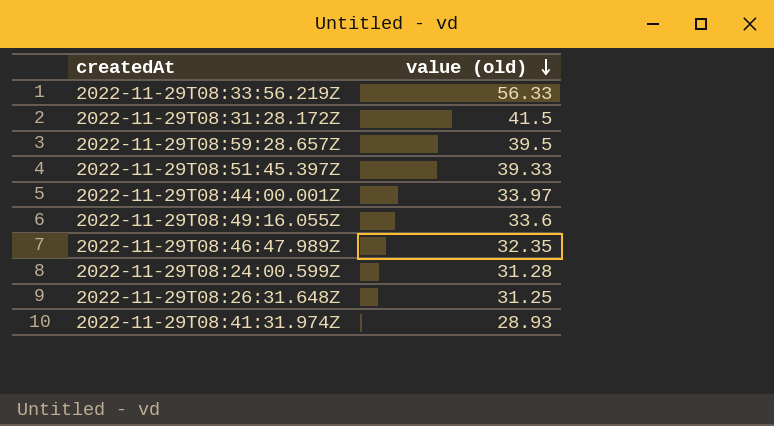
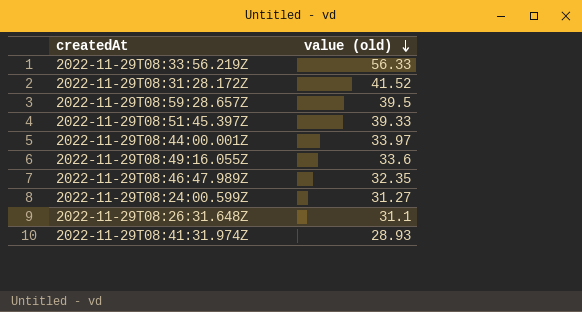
2022-11-29T08:31:28.172Z | value (old): 41.5 -> 41.52
2022-11-29T08:24:00.599Z | value (old): 31.28 -> 31.27
2022-11-29T08:26:31.648Z | value (old): 31.25 -> 31.1

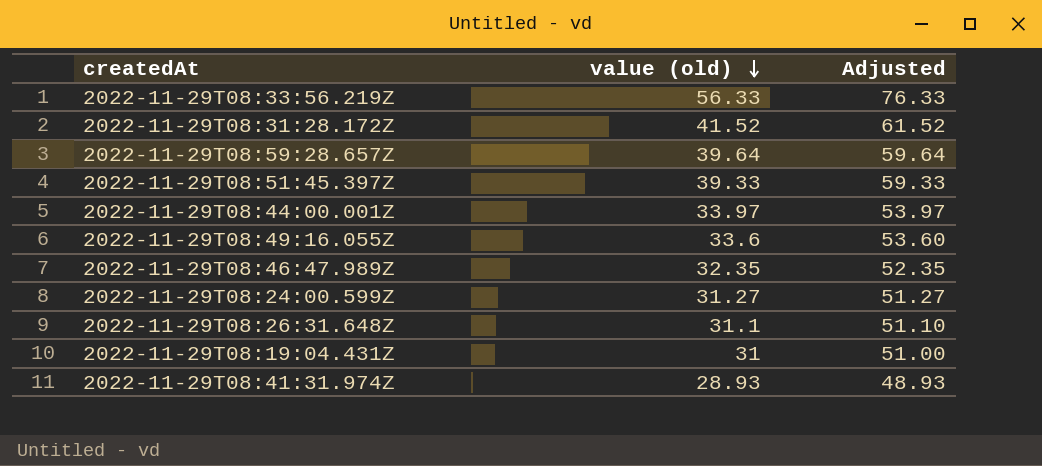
column Adjusted | formula: none -> [value (old)] + 20
2022-11-29T08:59:28.657Z | value (old): 39.5 -> 39.64
row 2022-11-29T08:19:04.431Z: none -> 31 | 51.00

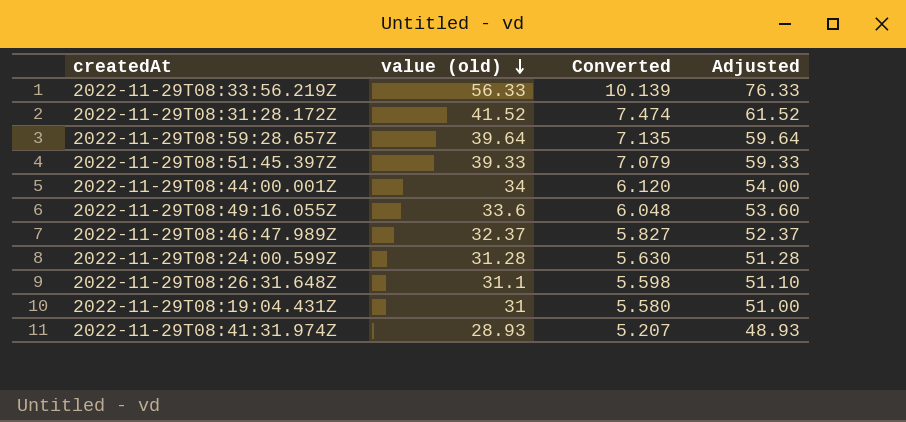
column Converted | formula: none -> [value (old)] * 0.18
2022-11-29T08:44:00.001Z | value (old): 33.97 -> 34
2022-11-29T08:44:00.001Z | Adjusted: 53.97 -> 54.00
2022-11-29T08:46:47.989Z | value (old): 32.35 -> 32.37
2022-11-29T08:46:47.989Z | Adjusted: 52.35 -> 52.37
2022-11-29T08:24:00.599Z | value (old): 31.27 -> 31.28
2022-11-29T08:24:00.599Z | Adjusted: 51.27 -> 51.28

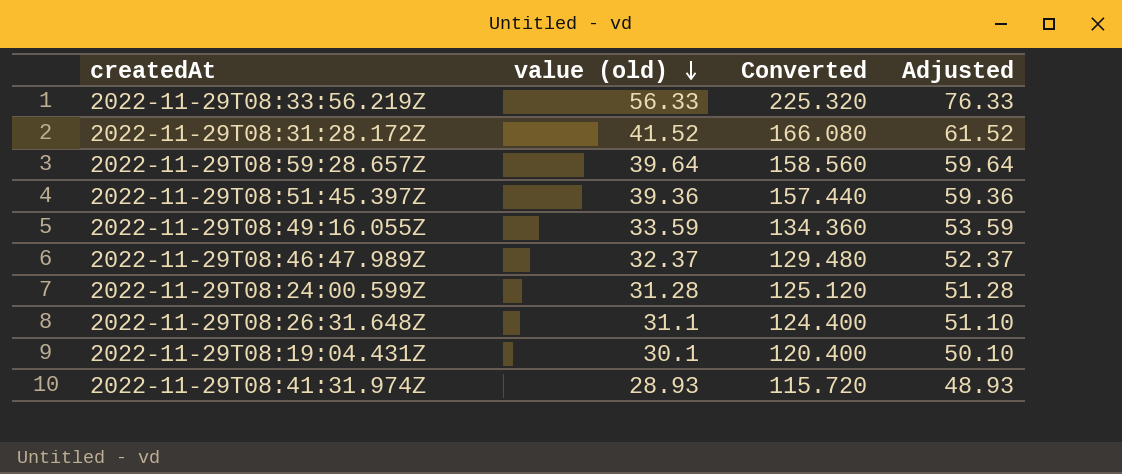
column Converted | formula: [value (old)] * 0.18 -> [value (old)] * 4
row 2022-11-29T08:44:00.001Z: 34 | 6.120 | 54.00 -> none
2022-11-29T08:51:45.397Z | value (old): 39.33 -> 39.36
2022-11-29T08:51:45.397Z | Adjusted: 59.33 -> 59.36
2022-11-29T08:49:16.055Z | value (old): 33.6 -> 33.59
2022-11-29T08:49:16.055Z | Adjusted: 53.60 -> 53.59
2022-11-29T08:19:04.431Z | value (old): 31 -> 30.1
2022-11-29T08:19:04.431Z | Adjusted: 51.00 -> 50.10

